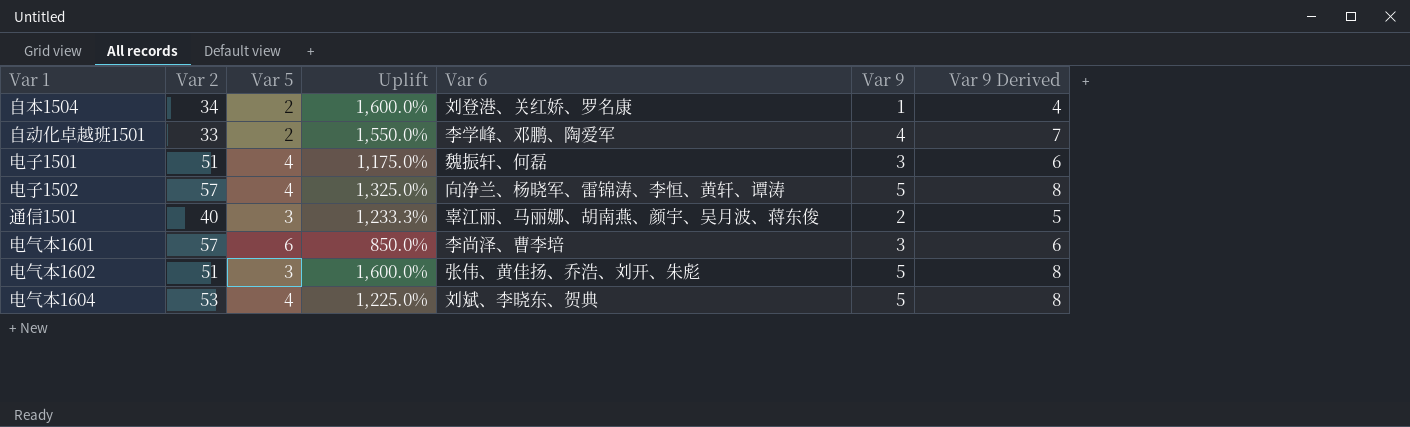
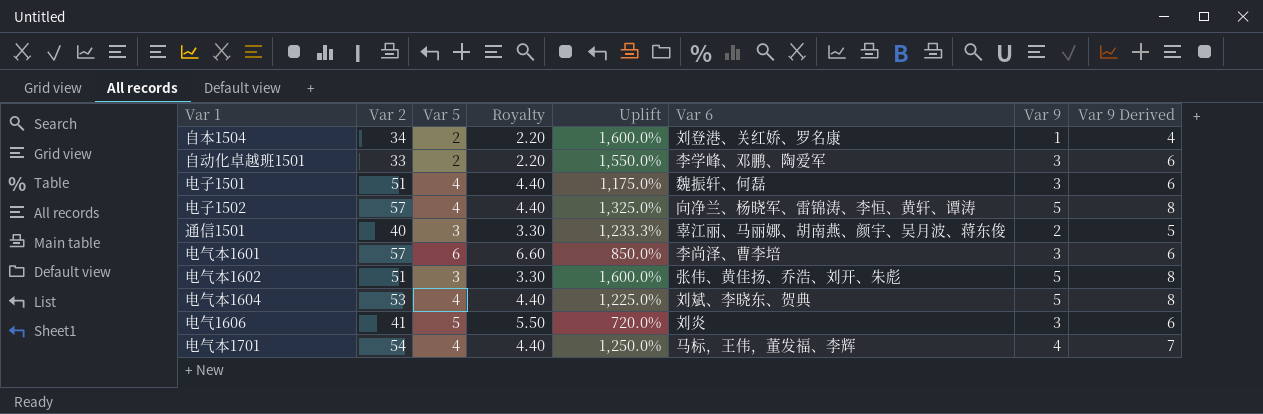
column Royalty | formula: none -> [Var 5] * 1.1
自动化卓越班1501 | Var 9: 4 -> 3
自动化卓越班1501 | Var 9 Derived: 7 -> 6
row 电气1606: none -> 41 | 5 | 5.50 | 720.0% | 刘炎 | 3 | 6
row 电气本1701: none -> 54 | 4 | 4.40 | 1,250.0% | 马标，王伟，董发福、李辉 | 4 | 7

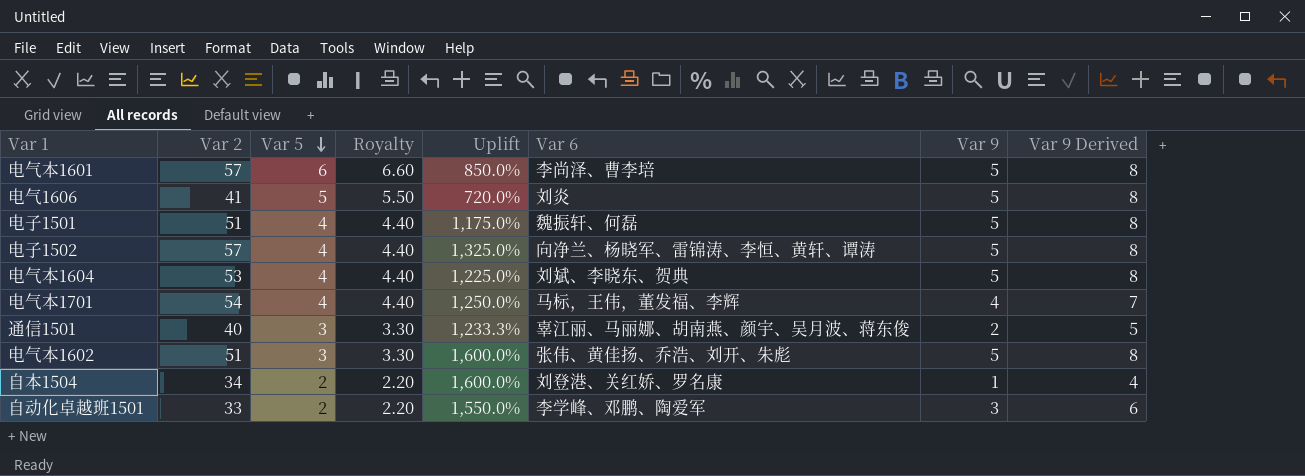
row order: none -> Var 5 descending
电气本1601 | Var 9: 3 -> 5
电气本1601 | Var 9 Derived: 6 -> 8
电气1606 | Var 9: 3 -> 5
电气1606 | Var 9 Derived: 6 -> 8
电子1501 | Var 9: 3 -> 5
电子1501 | Var 9 Derived: 6 -> 8

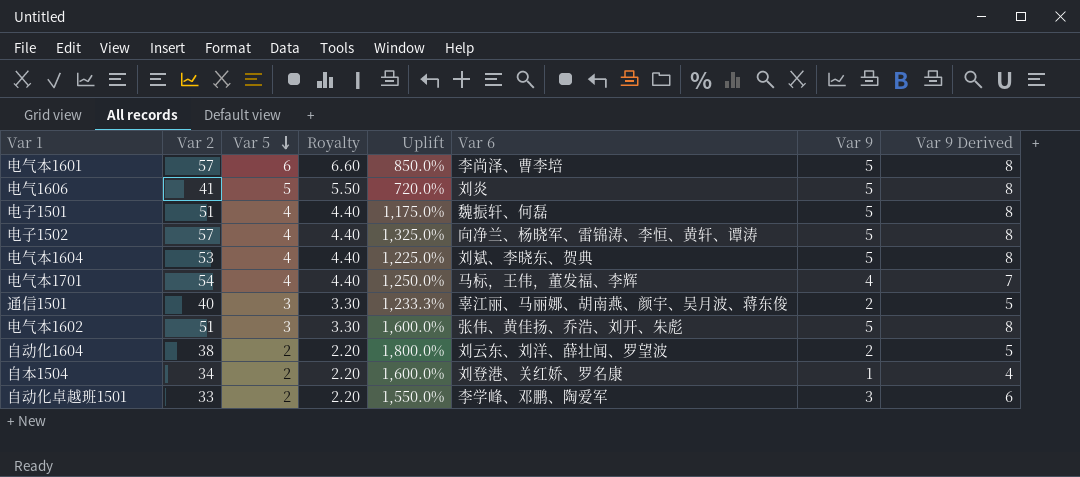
row 自动化1604: none -> 38 | 2 | 2.20 | 1,800.0% | 刘云东、刘洋、薛壮闻、罗望波 | 2 | 5

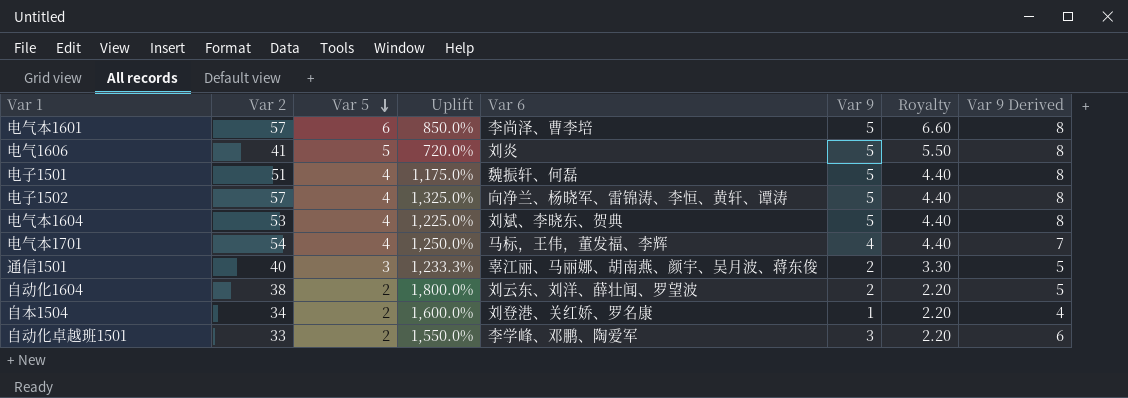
column Royalty | position: 4 -> 7
row 电气本1602: 51 | 3 | 3.30 | 1,600.0% | 张伟、黄佳扬、乔浩、刘开、朱彪 | 5 | 8 -> none

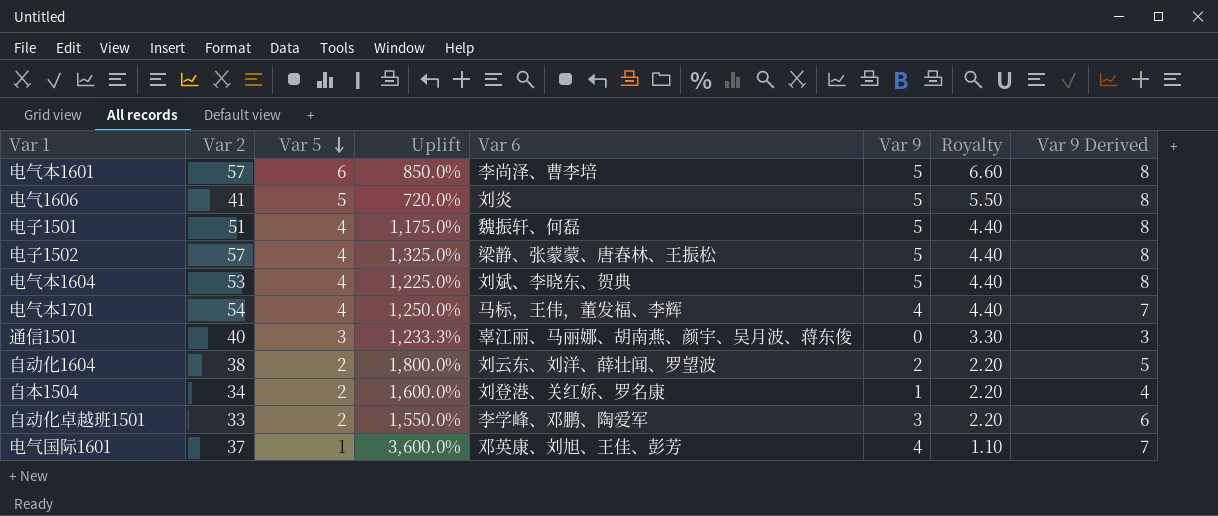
电子1502 | Var 6: 向净兰、杨晓军、雷锦涛、李恒、黄轩、谭涛 -> 梁静、张蒙蒙、唐春林、王振松
通信1501 | Var 9: 2 -> 0
通信1501 | Var 9 Derived: 5 -> 3
row 电气国际1601: none -> 37 | 1 | 3,600.0% | 邓英康、刘旭、王佳、彭芳 | 4 | 1.10 | 7

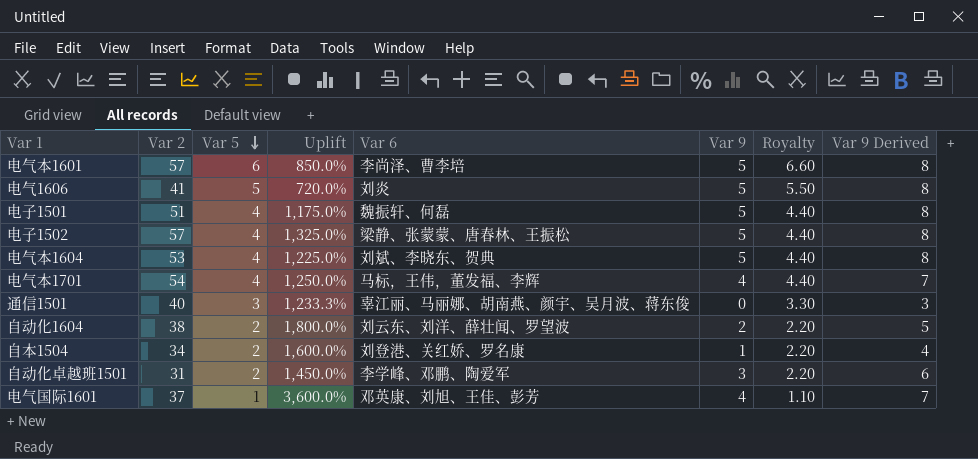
自动化卓越班1501 | Var 2: 33 -> 31
自动化卓越班1501 | Uplift: 1,550.0% -> 1,450.0%

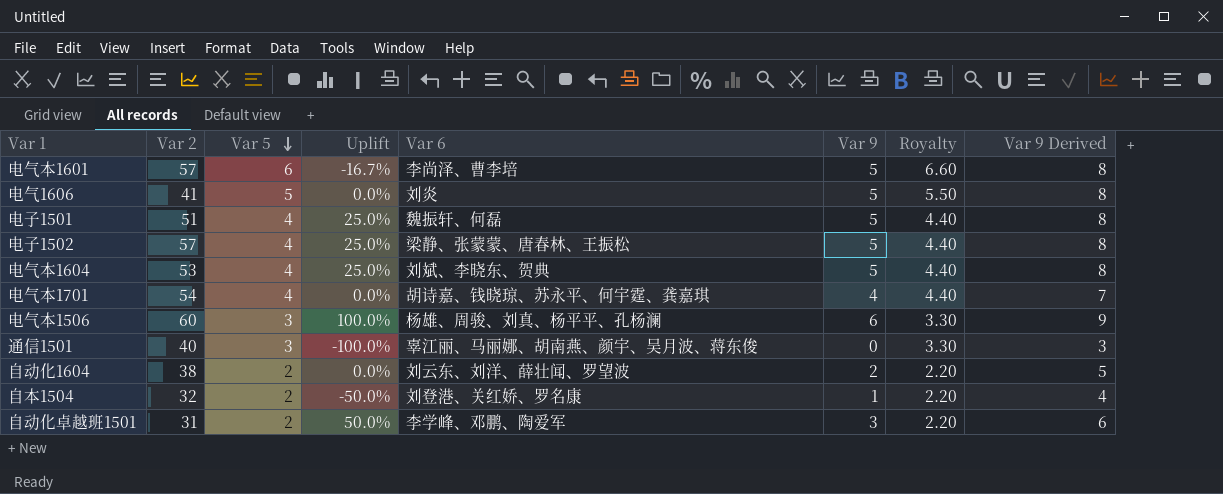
column Uplift | formula: ([Var 2] - [Var 5]) / [Var 5] -> ([Var 9] - [Var 5]) / [Var 5]
row 电气国际1601: 37 | 1 | 3,600.0% | 邓英康、刘旭、王佳、彭芳 | 4 | 1.10 | 7 -> none
电气本1701 | Var 6: 马标，王伟，董发福、李辉 -> 胡诗嘉、钱晓琼、苏永平、何宇霆、龚嘉琪
row 电气本1506: none -> 60 | 3 | 100.0% | 杨雄、周骏、刘真、杨平平、孔杨澜 | 6 | 3.30 | 9
自本1504 | Var 2: 34 -> 32

